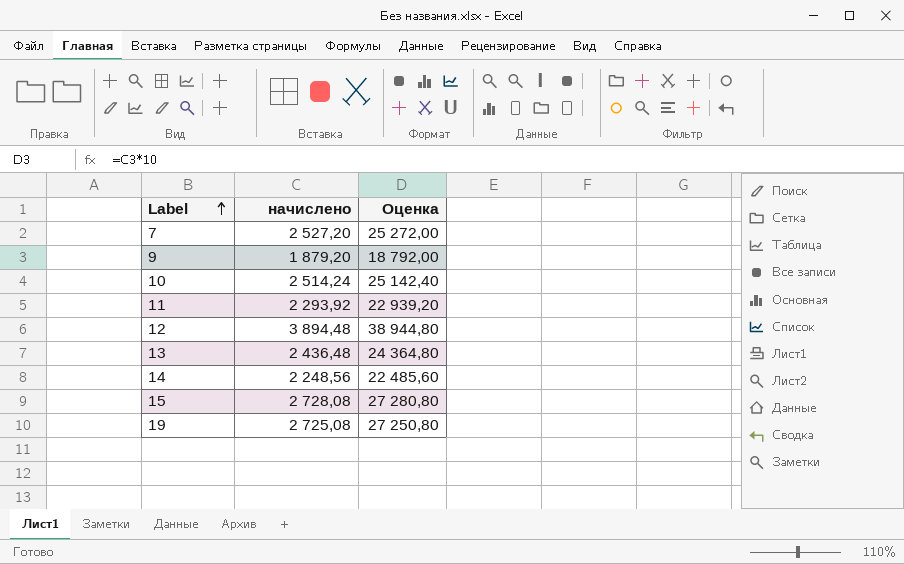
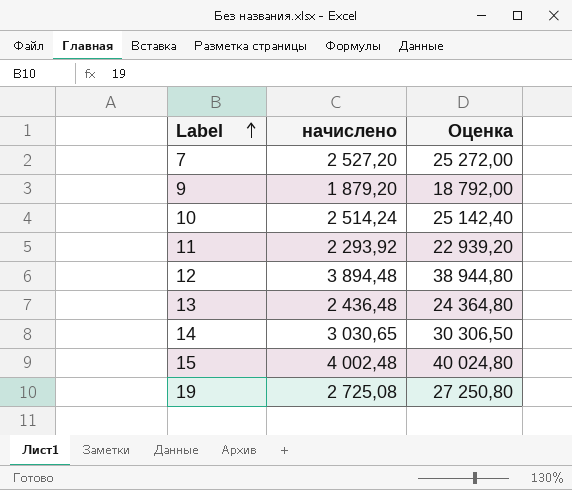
14 | начислено: 2 248,56 -> 3 030,65
14 | Оценка: 22 485,60 -> 30 306,50
15 | начислено: 2 728,08 -> 4 002,48
15 | Оценка: 27 280,80 -> 40 024,80

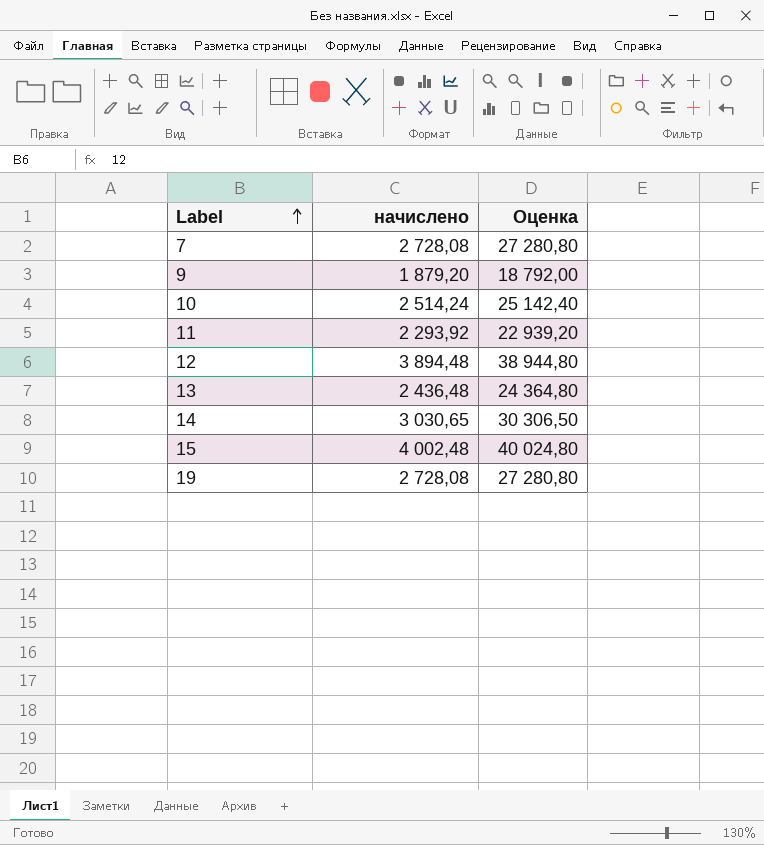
7 | начислено: 2 527,20 -> 2 728,08
7 | Оценка: 25 272,00 -> 27 280,80
19 | начислено: 2 725,08 -> 2 728,08
19 | Оценка: 27 250,80 -> 27 280,80

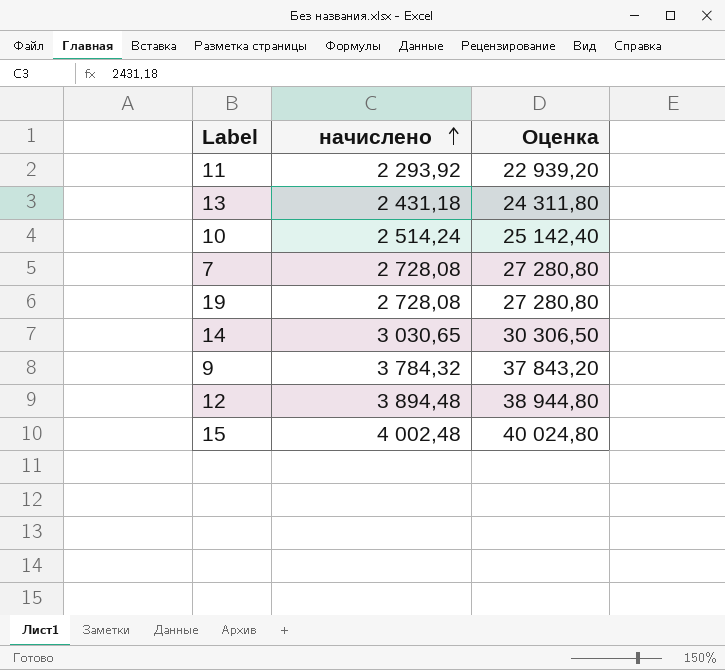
row order: Label ascending -> начислено ascending
13 | начислено: 2 436,48 -> 2 431,18
13 | Оценка: 24 364,80 -> 24 311,80
9 | начислено: 1 879,20 -> 3 784,32
9 | Оценка: 18 792,00 -> 37 843,20

